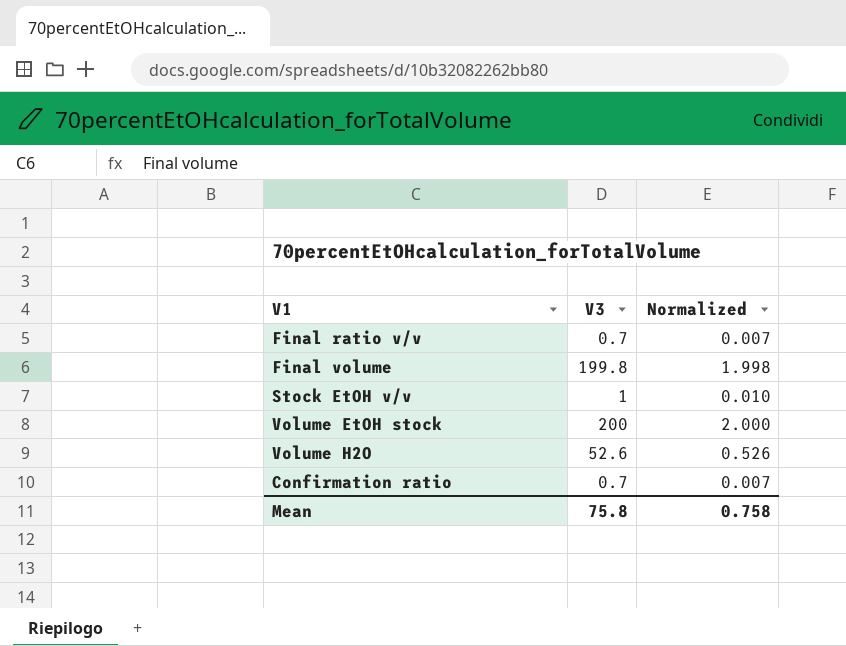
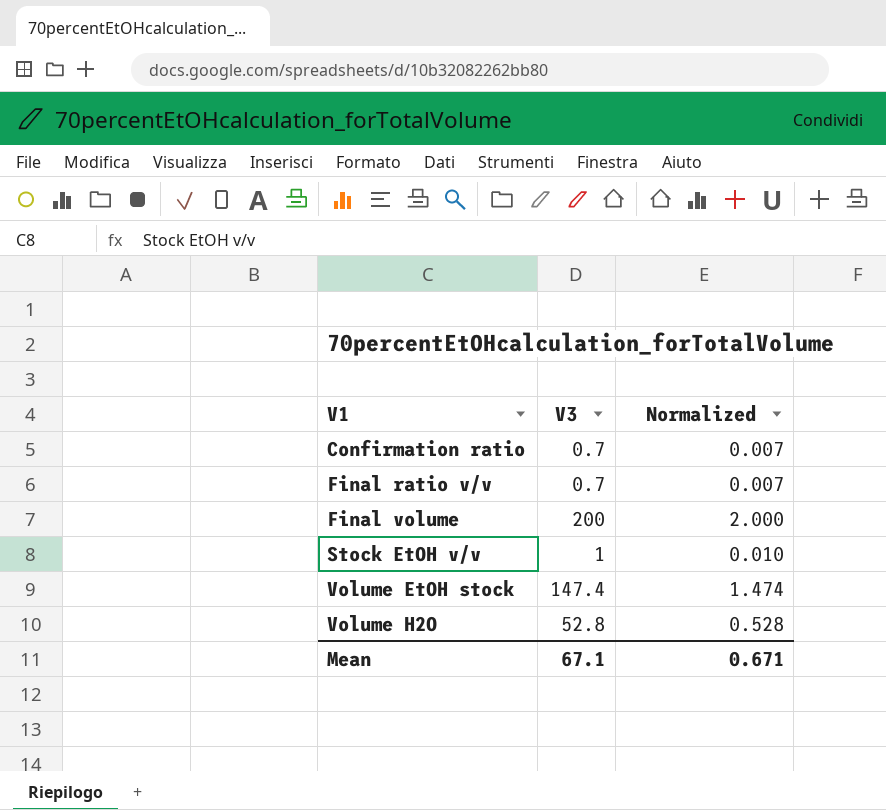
row order: none -> V1 ascending
Final volume | V3: 199.8 -> 200
Final volume | Normalized: 1.998 -> 2.000
Volume EtOH stock | V3: 200 -> 147.4
Volume EtOH stock | Normalized: 2.000 -> 1.474
Volume H2O | V3: 52.6 -> 52.8
Volume H2O | Normalized: 0.526 -> 0.528
Mean | V3: 75.8 -> 67.1
Mean | Normalized: 0.758 -> 0.671

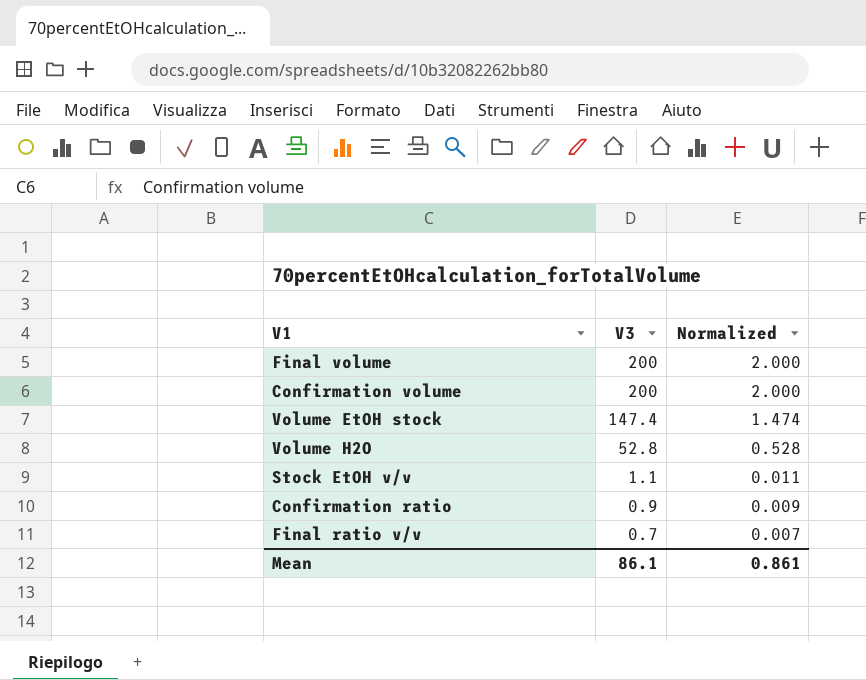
row order: V1 ascending -> V3 descending
row Confirmation volume: none -> 200 | 2.000
Stock EtOH v/v | V3: 1 -> 1.1
Stock EtOH v/v | Normalized: 0.010 -> 0.011
Confirmation ratio | V3: 0.7 -> 0.9
Confirmation ratio | Normalized: 0.007 -> 0.009
Mean | V3: 67.1 -> 86.1
Mean | Normalized: 0.671 -> 0.861

